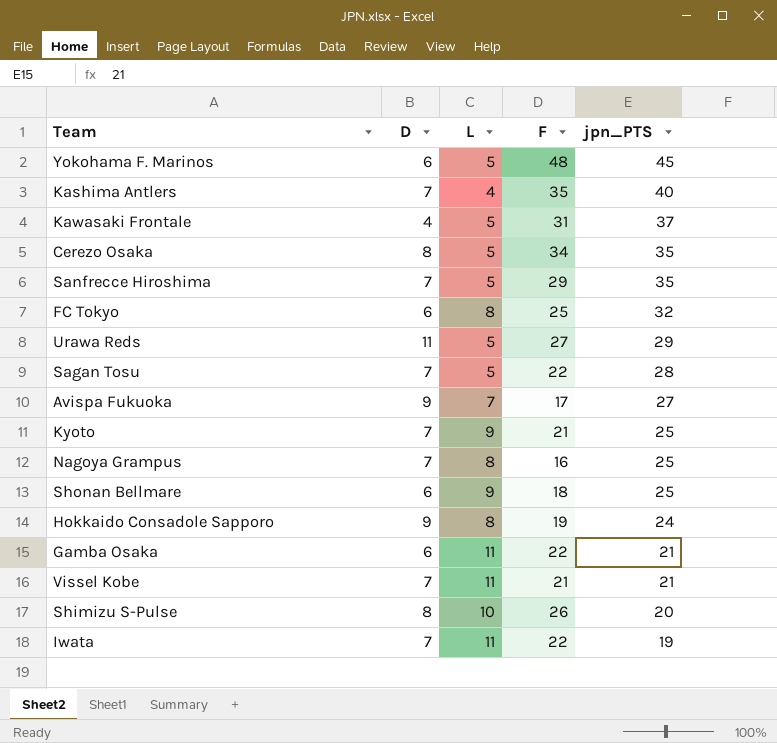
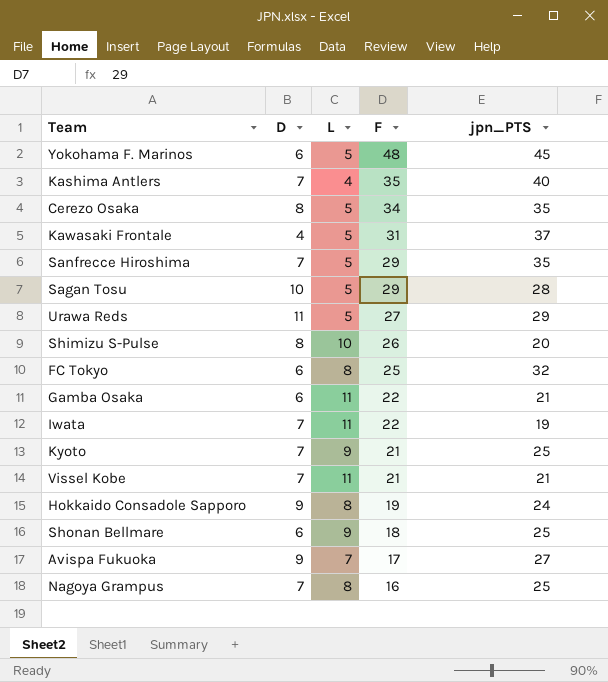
row order: jpn_PTS descending -> F descending
Sagan Tosu | D: 7 -> 10
Sagan Tosu | F: 22 -> 29

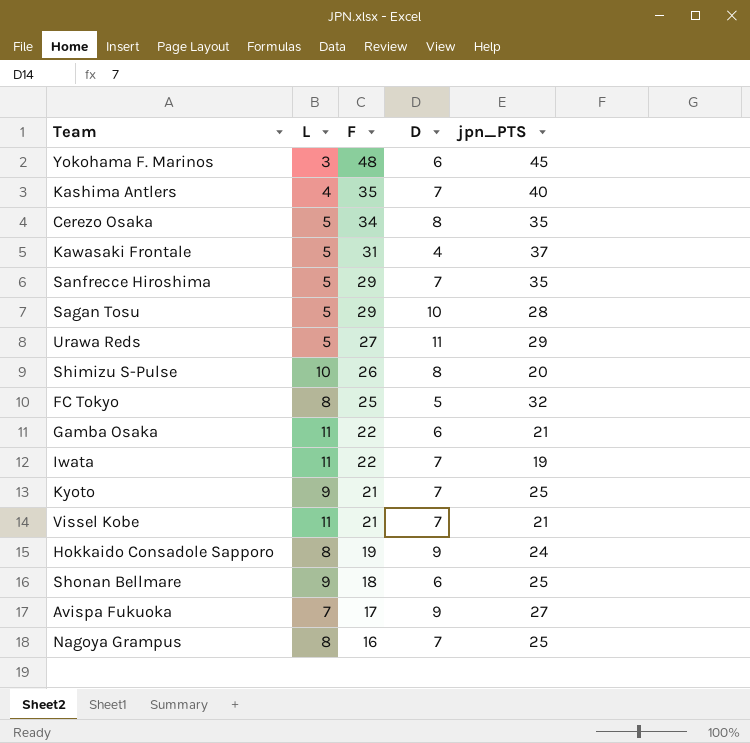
column D | position: 2 -> 4
Yokohama F. Marinos | L: 5 -> 3
FC Tokyo | D: 6 -> 5

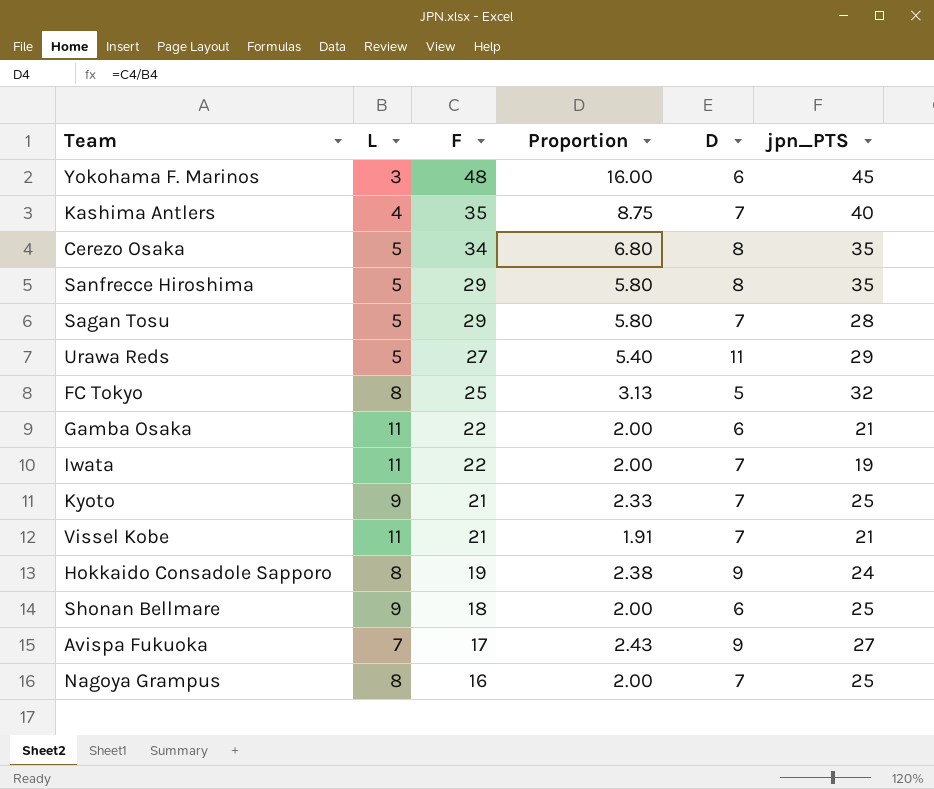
column Proportion | formula: none -> [F] / [L]
row Kawasaki Frontale: 5 | 31 | 4 | 37 -> none
row Shimizu S-Pulse: 10 | 26 | 8 | 20 -> none
Sanfrecce Hiroshima | D: 7 -> 8
Sagan Tosu | D: 10 -> 7

